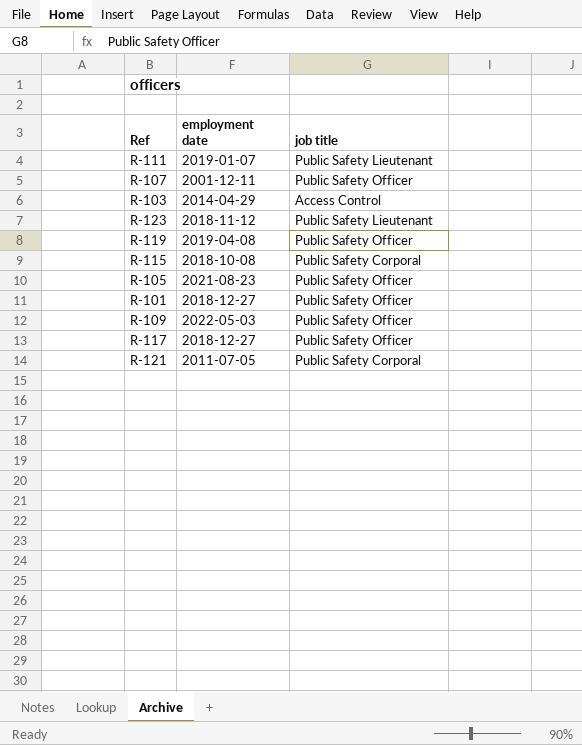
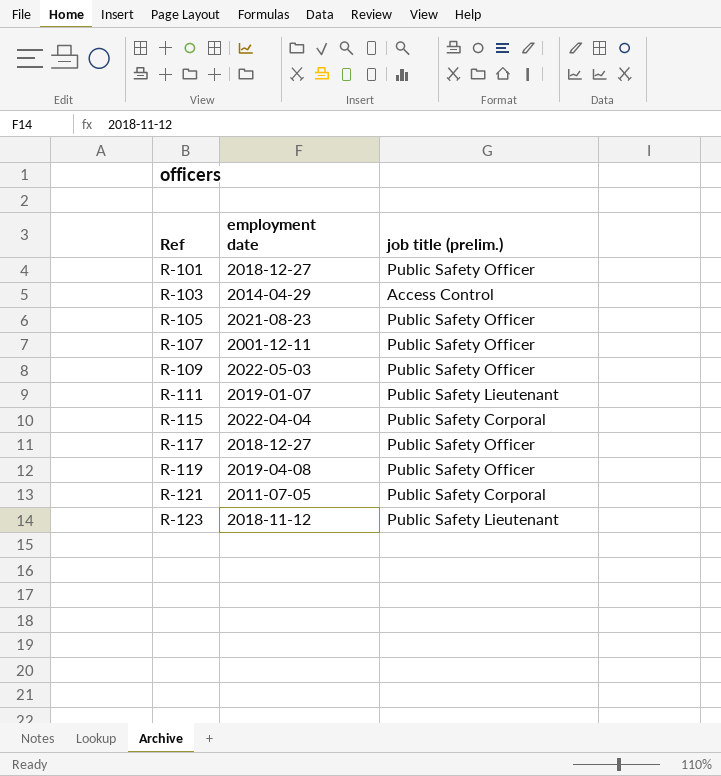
row order: none -> Ref ascending
column name: job title -> job title (prelim.)
R-115 | employment date: 2018-10-08 -> 2022-04-04

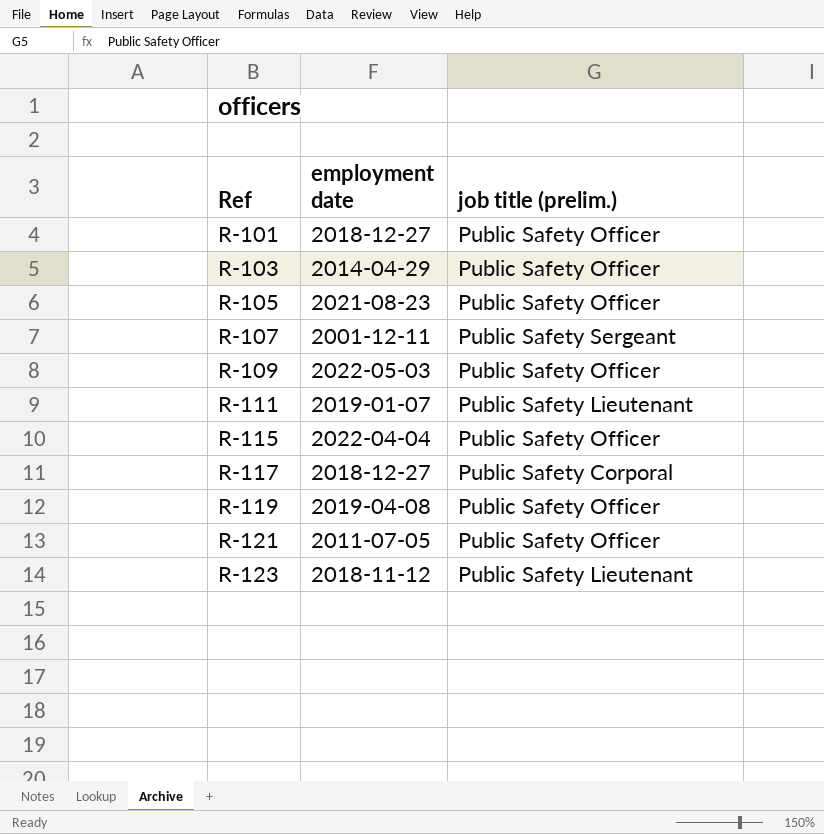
R-103 | job title (prelim.): Access Control -> Public Safety Officer
R-107 | job title (prelim.): Public Safety Officer -> Public Safety Sergeant
R-115 | job title (prelim.): Public Safety Corporal -> Public Safety Officer
R-117 | job title (prelim.): Public Safety Officer -> Public Safety Corporal
R-121 | job title (prelim.): Public Safety Corporal -> Public Safety Officer

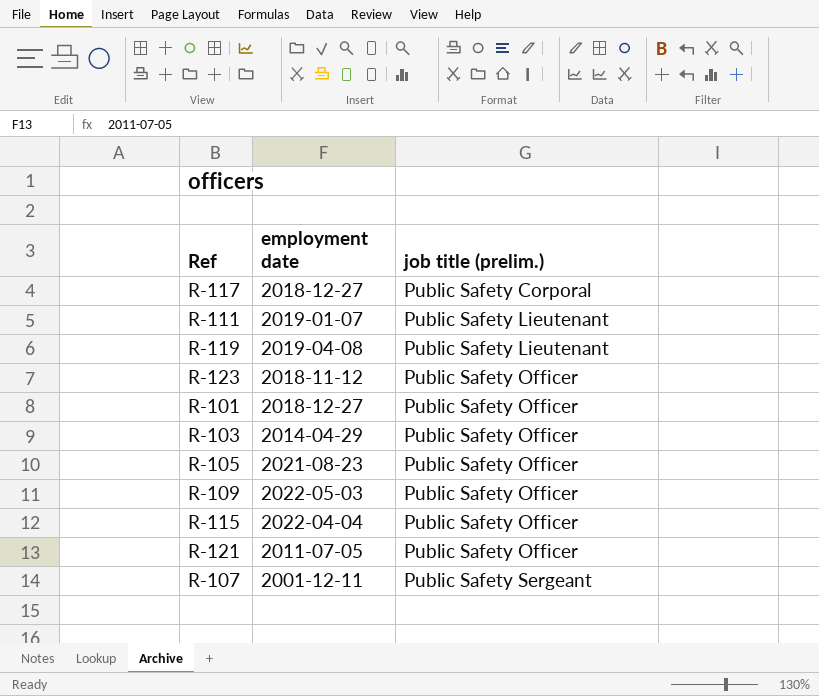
row order: Ref ascending -> job title (prelim.) ascending
R-119 | job title (prelim.): Public Safety Officer -> Public Safety Lieutenant
R-123 | job title (prelim.): Public Safety Lieutenant -> Public Safety Officer

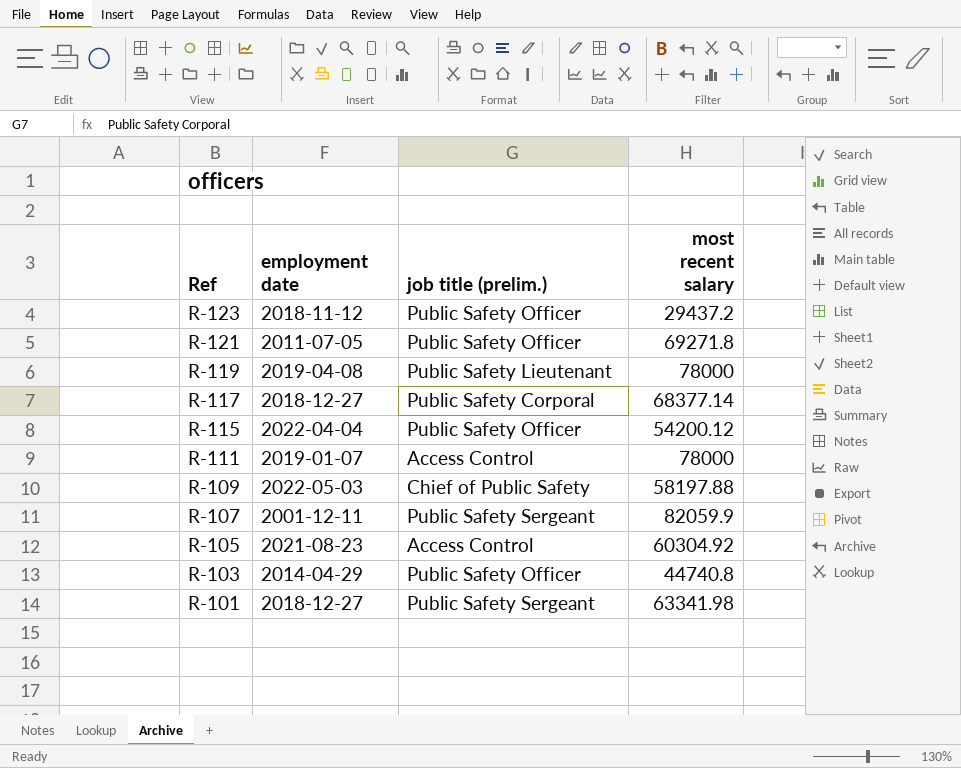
row order: job title (prelim.) ascending -> Ref descending
column most recent salary | position: none -> 4
R-111 | job title (prelim.): Public Safety Lieutenant -> Access Control
R-109 | job title (prelim.): Public Safety Officer -> Chief of Public Safety
R-105 | job title (prelim.): Public Safety Officer -> Access Control
R-101 | job title (prelim.): Public Safety Officer -> Public Safety Sergeant

